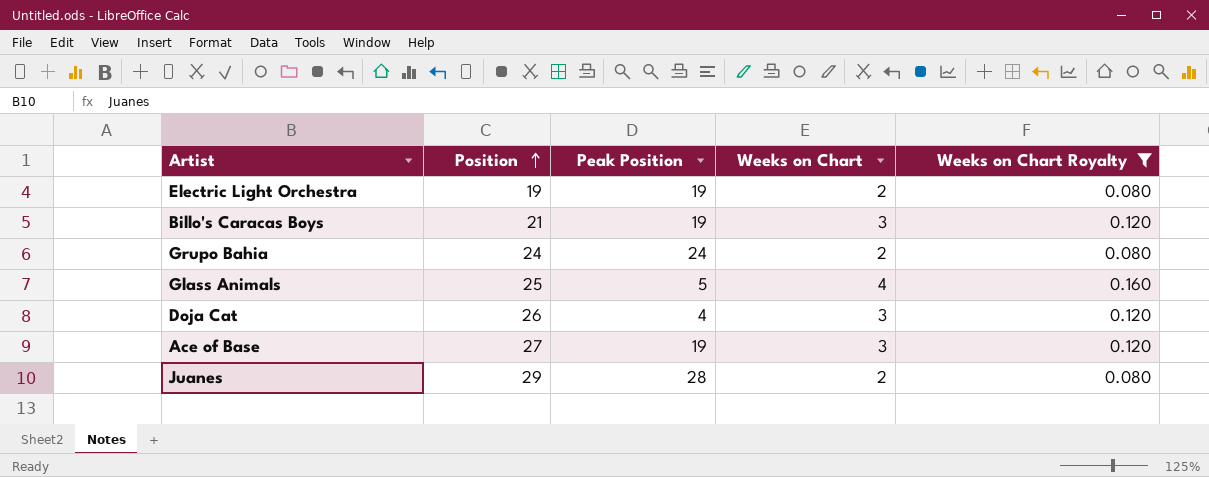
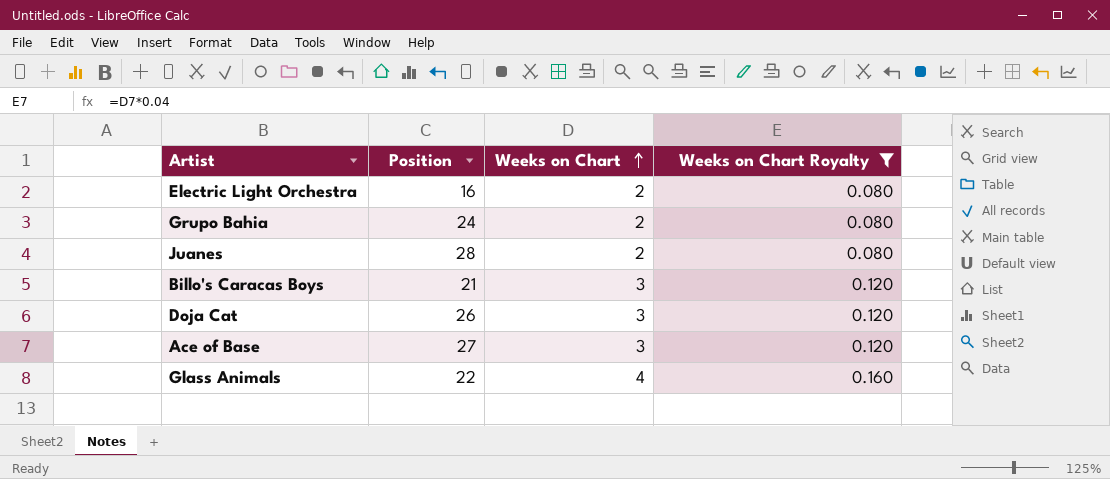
row order: Position ascending -> Weeks on Chart ascending
column Peak Position | position: 3 -> none
Electric Light Orchestra | Position: 19 -> 16
Juanes | Position: 29 -> 28
Glass Animals | Position: 25 -> 22

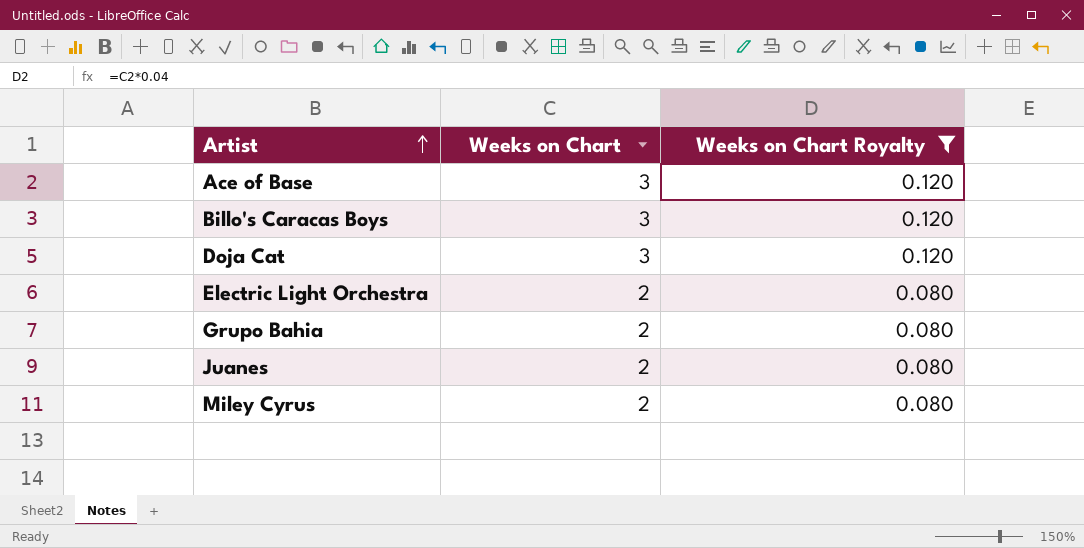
row order: Weeks on Chart ascending -> Artist ascending
column Position | position: 2 -> none
row Glass Animals: 22 | 4 | 0.160 -> none
row Miley Cyrus: none -> 2 | 0.080

